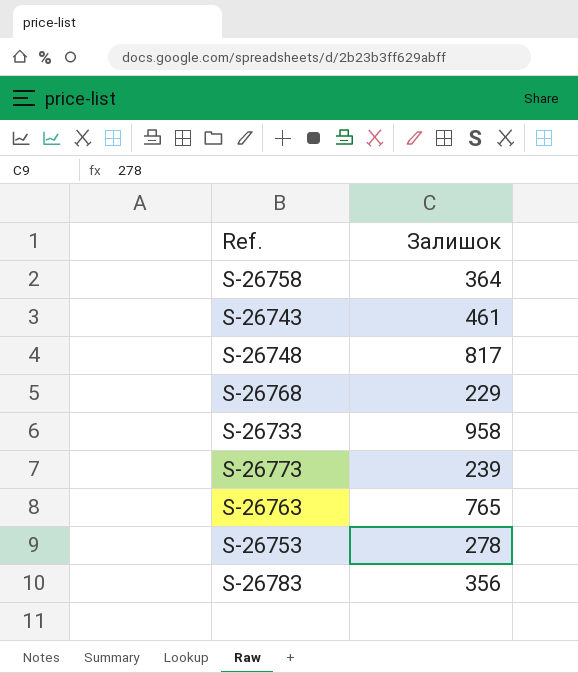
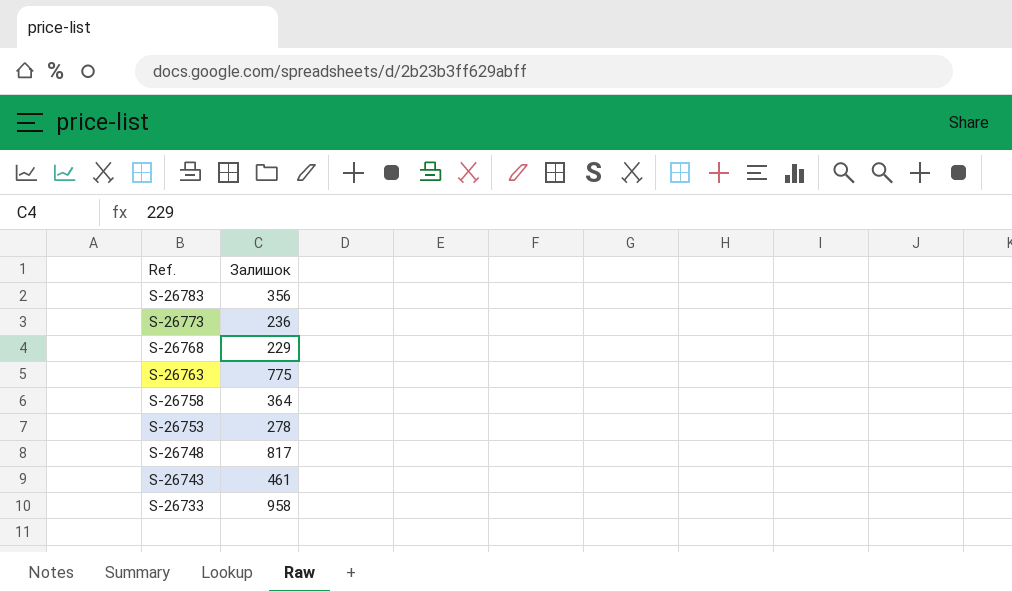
row order: none -> Ref. descending
S-26773 | Залишок: 239 -> 236
S-26763 | Залишок: 765 -> 775

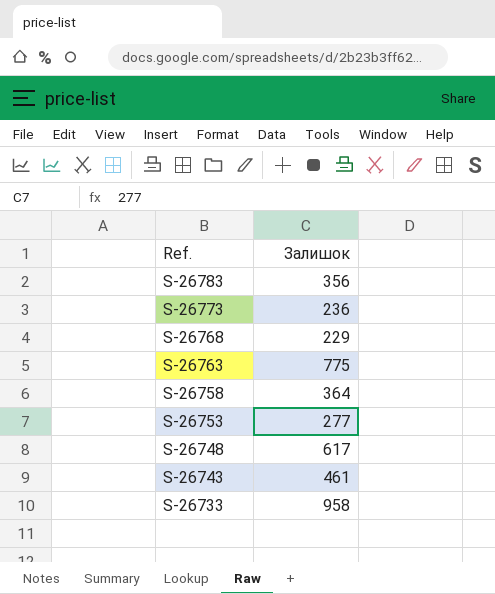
S-26753 | Залишок: 278 -> 277
S-26748 | Залишок: 817 -> 617

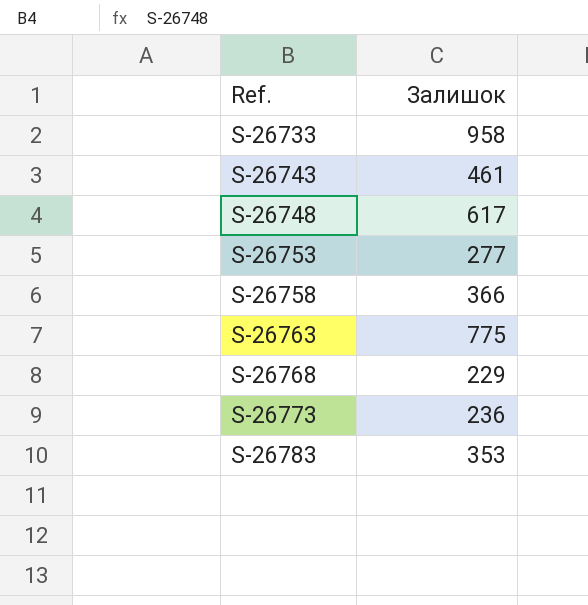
row order: Ref. descending -> Ref. ascending
S-26758 | Залишок: 364 -> 366
S-26783 | Залишок: 356 -> 353

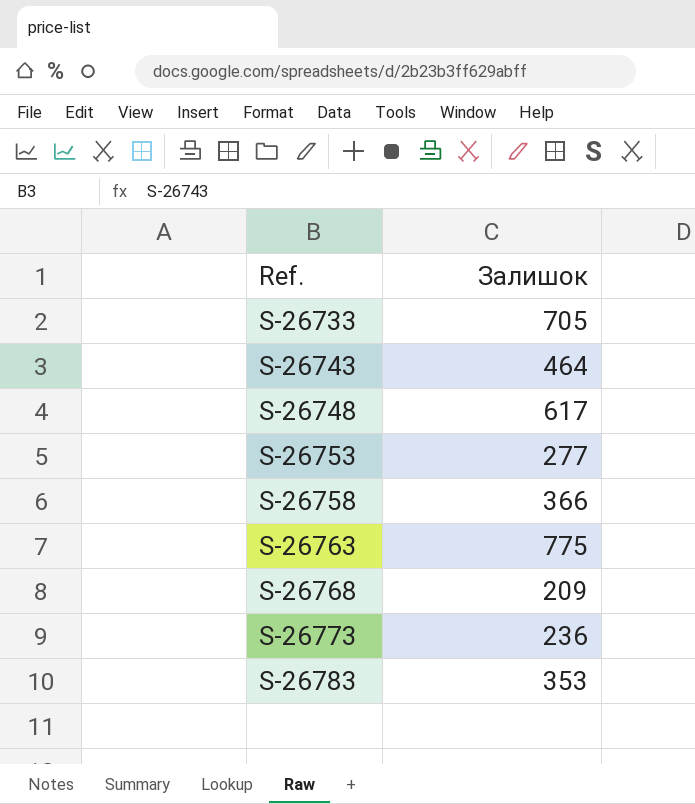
S-26733 | Залишок: 958 -> 705
S-26743 | Залишок: 461 -> 464
S-26768 | Залишок: 229 -> 209

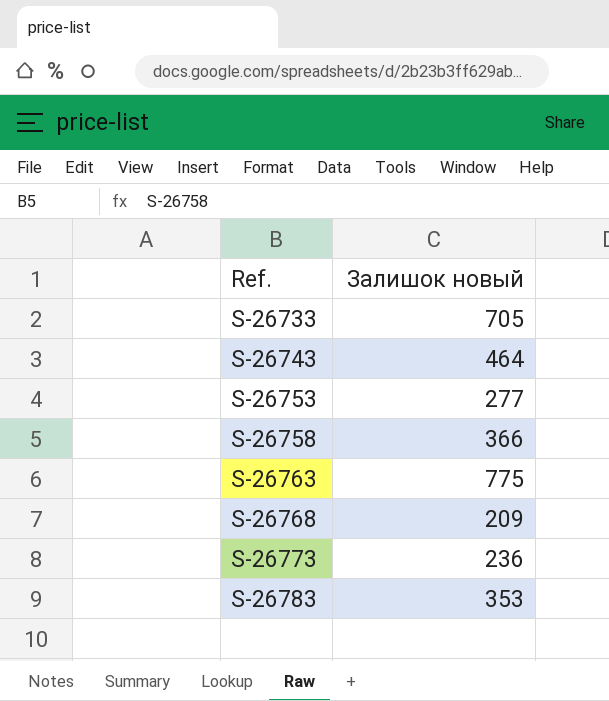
column name: Залишок -> Залишок новый
row S-26748: 617 -> none

